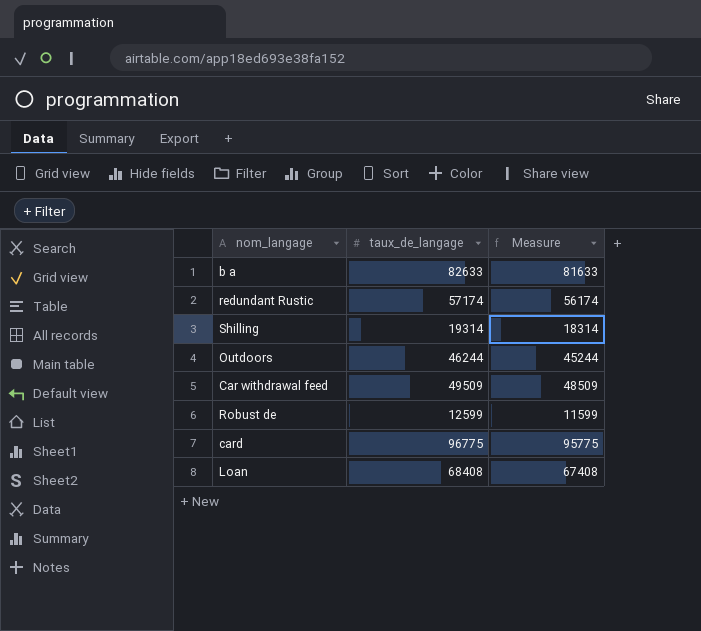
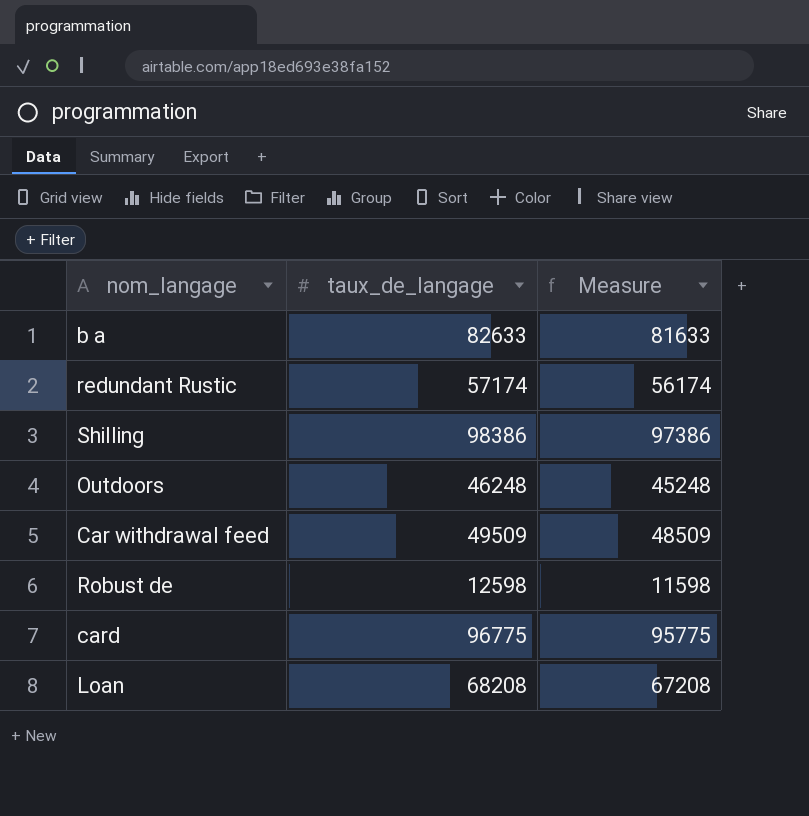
Shilling | taux_de_langage: 19314 -> 98386
Shilling | Measure: 18314 -> 97386
Outdoors | taux_de_langage: 46244 -> 46248
Outdoors | Measure: 45244 -> 45248
Robust de | taux_de_langage: 12599 -> 12598
Robust de | Measure: 11599 -> 11598
Loan | taux_de_langage: 68408 -> 68208
Loan | Measure: 67408 -> 67208

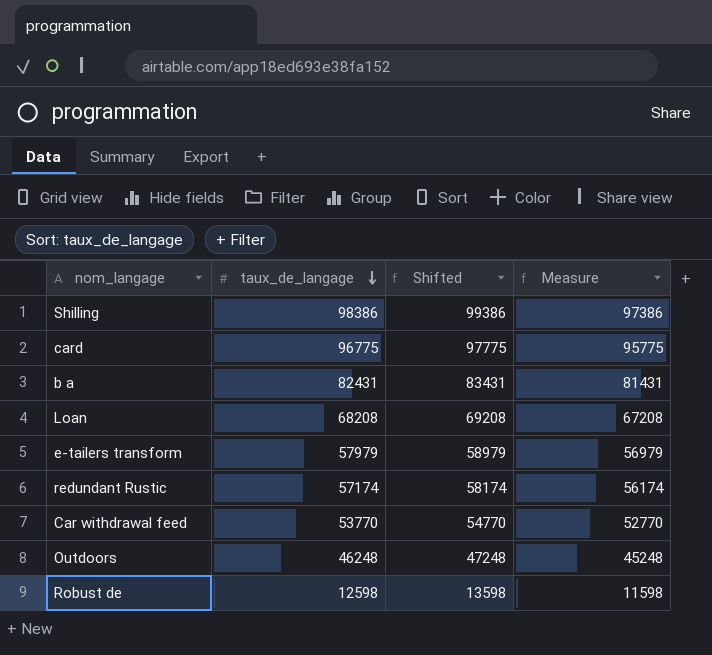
row order: none -> taux_de_langage descending
column Shifted | formula: none -> [taux_de_langage] + 1000
b a | taux_de_langage: 82633 -> 82431
b a | Measure: 81633 -> 81431
row e-tailers transform: none -> 57979 | 58979 | 56979
Car withdrawal feed | taux_de_langage: 49509 -> 53770
Car withdrawal feed | Measure: 48509 -> 52770

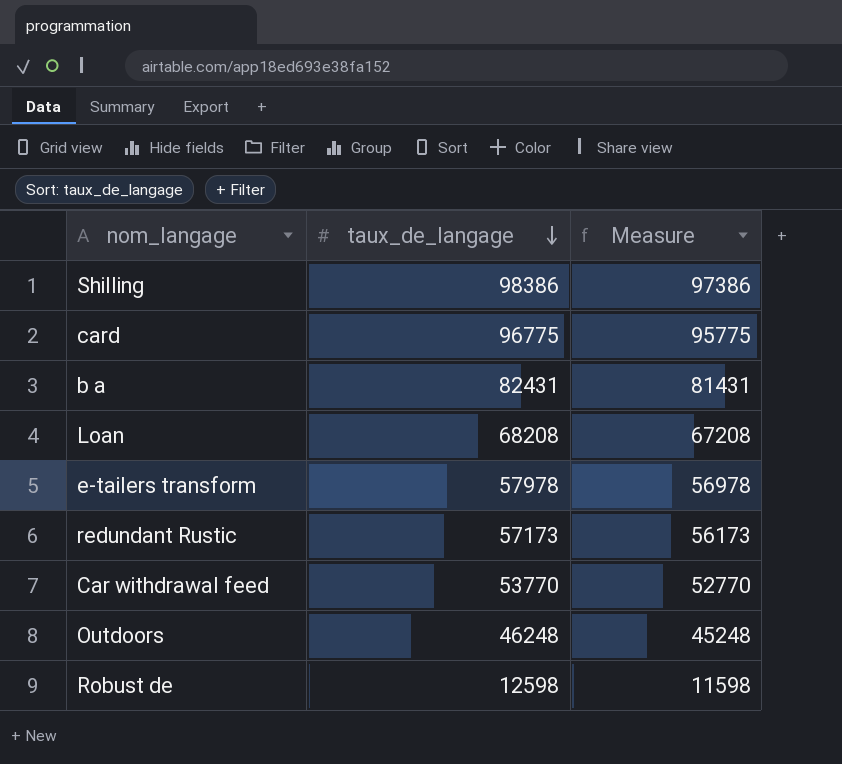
column Shifted | formula: [taux_de_langage] + 1000 -> none
e-tailers transform | taux_de_langage: 57979 -> 57978
e-tailers transform | Measure: 56979 -> 56978
redundant Rustic | taux_de_langage: 57174 -> 57173
redundant Rustic | Measure: 56174 -> 56173

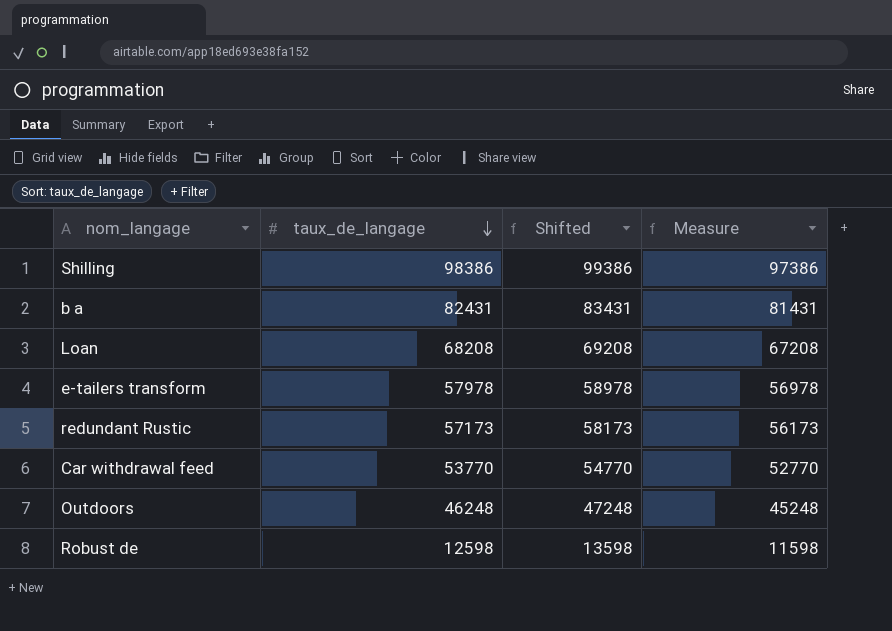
column Shifted | formula: none -> [taux_de_langage] + 1000
row card: 96775 | 95775 -> none

